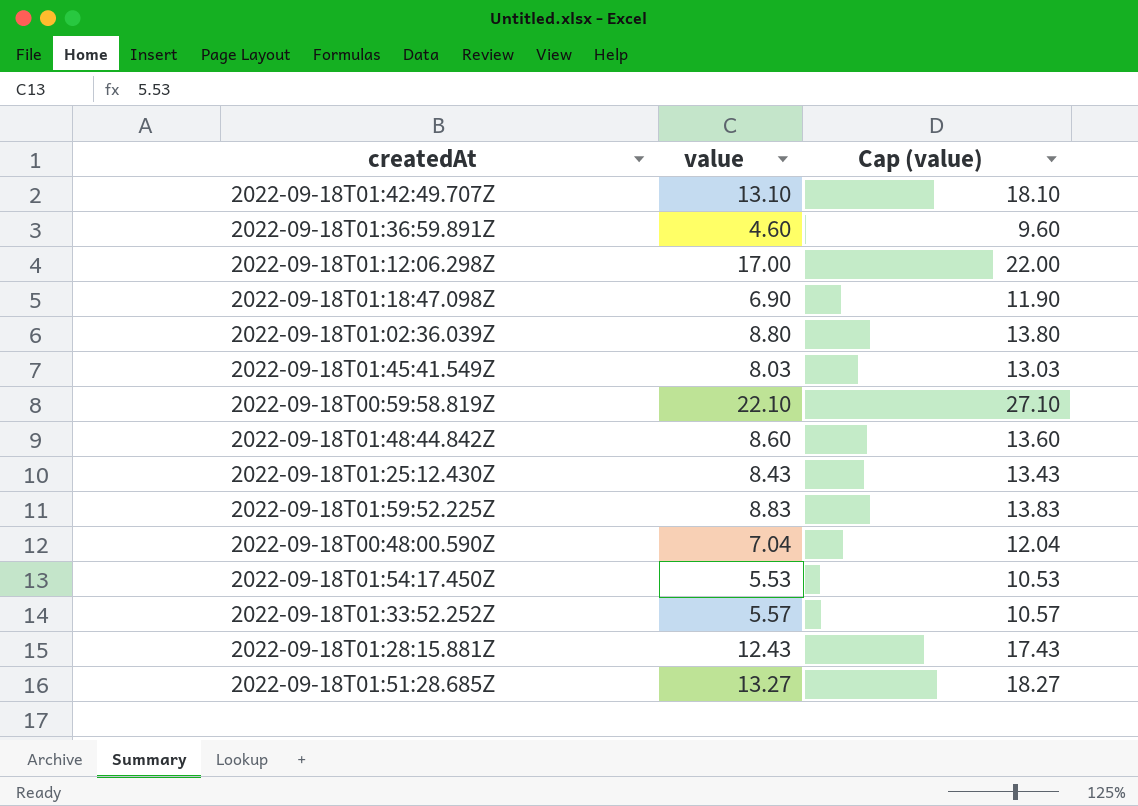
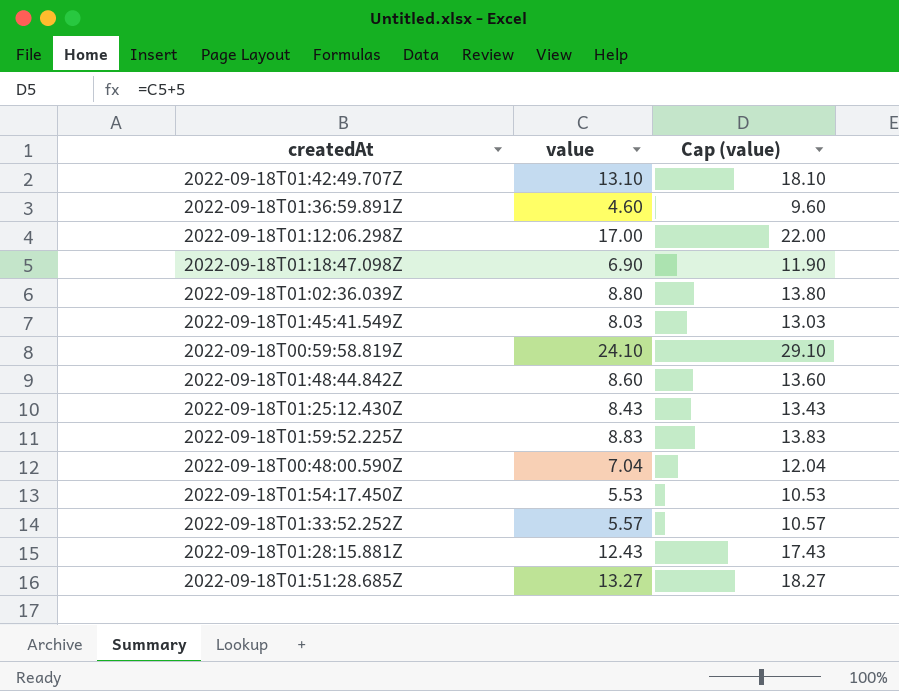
2022-09-18T00:59:58.819Z | value: 22.10 -> 24.10
2022-09-18T00:59:58.819Z | Cap (value): 27.10 -> 29.10

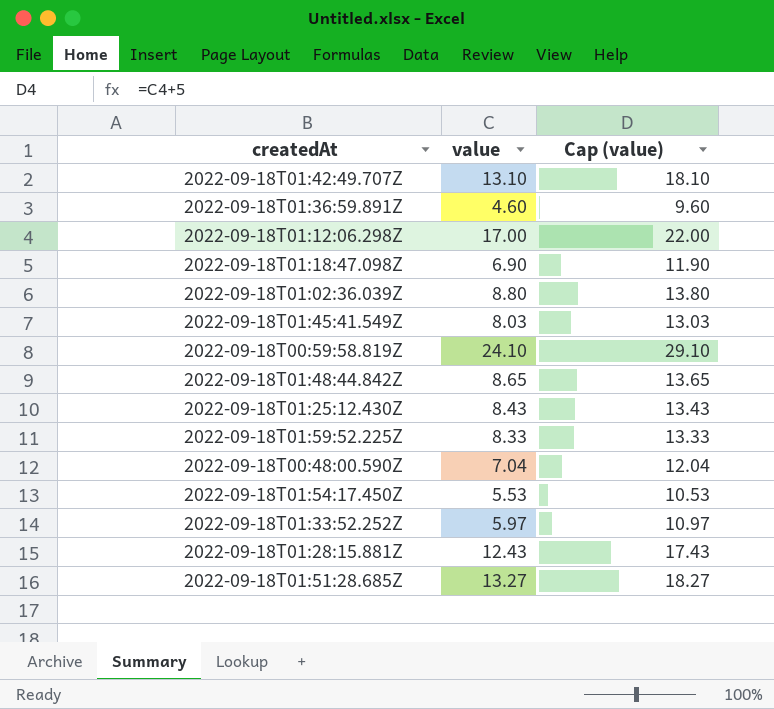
2022-09-18T01:48:44.842Z | value: 8.60 -> 8.65
2022-09-18T01:48:44.842Z | Cap (value): 13.60 -> 13.65
2022-09-18T01:59:52.225Z | value: 8.83 -> 8.33
2022-09-18T01:59:52.225Z | Cap (value): 13.83 -> 13.33
2022-09-18T01:33:52.252Z | value: 5.57 -> 5.97
2022-09-18T01:33:52.252Z | Cap (value): 10.57 -> 10.97

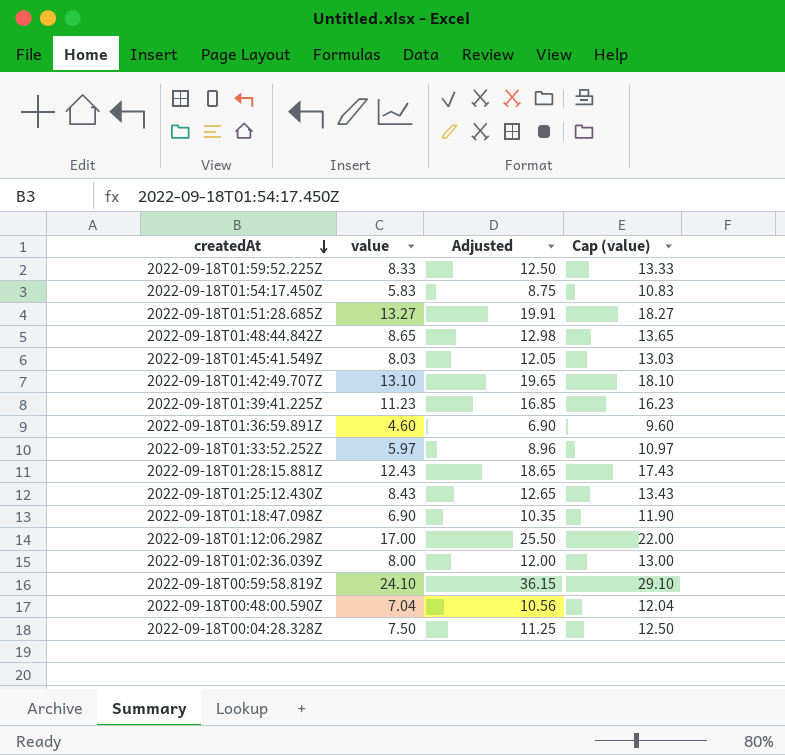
row order: none -> createdAt descending
column Adjusted | formula: none -> [value] * 1.5
2022-09-18T01:54:17.450Z | value: 5.53 -> 5.83
2022-09-18T01:54:17.450Z | Cap (value): 10.53 -> 10.83
row 2022-09-18T01:39:41.225Z: none -> 11.23 | 16.85 | 16.23
2022-09-18T01:02:36.039Z | value: 8.80 -> 8.00
2022-09-18T01:02:36.039Z | Cap (value): 13.80 -> 13.00
row 2022-09-18T00:04:28.328Z: none -> 7.50 | 11.25 | 12.50

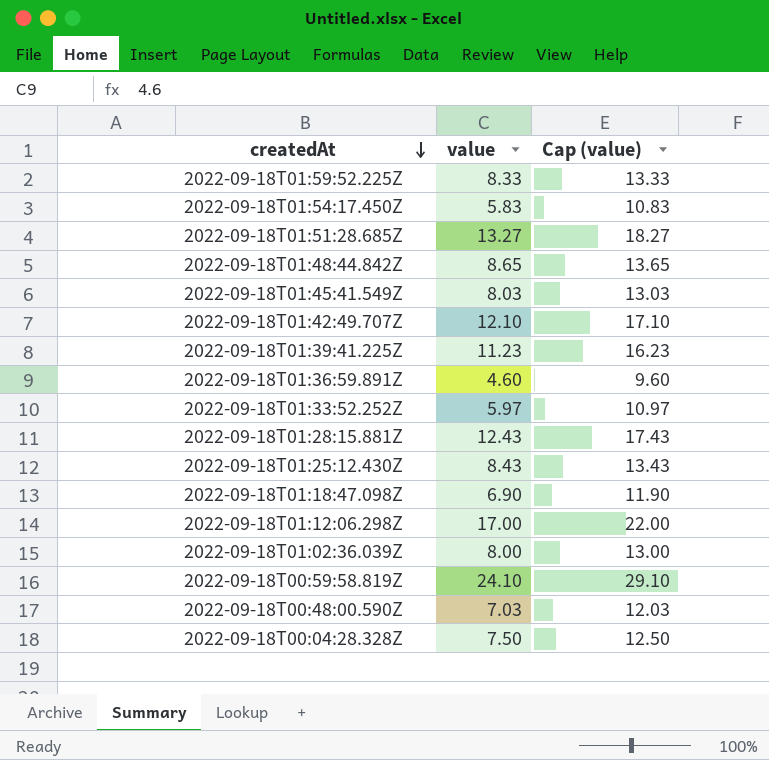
column Adjusted | formula: [value] * 1.5 -> none
2022-09-18T01:42:49.707Z | value: 13.10 -> 12.10
2022-09-18T01:42:49.707Z | Cap (value): 18.10 -> 17.10
2022-09-18T00:48:00.590Z | value: 7.04 -> 7.03
2022-09-18T00:48:00.590Z | Cap (value): 12.04 -> 12.03

